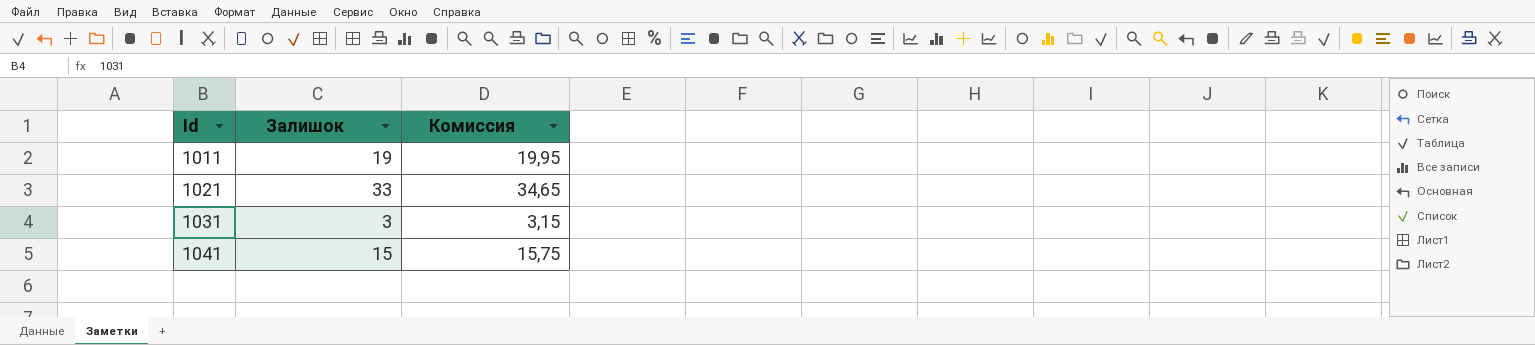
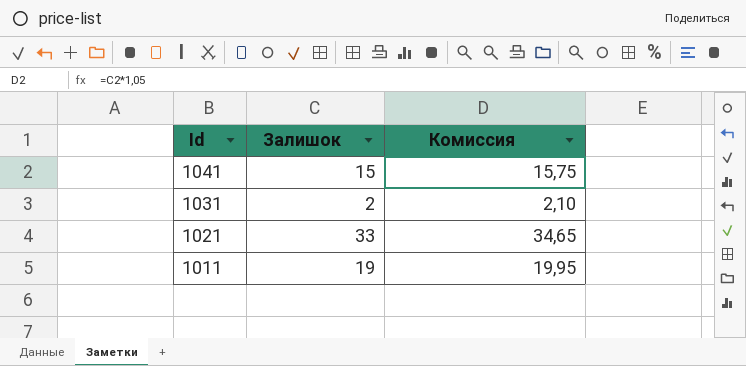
row order: Id ascending -> Id descending
1031 | Залишок: 3 -> 2
1031 | Комиссия: 3,15 -> 2,10

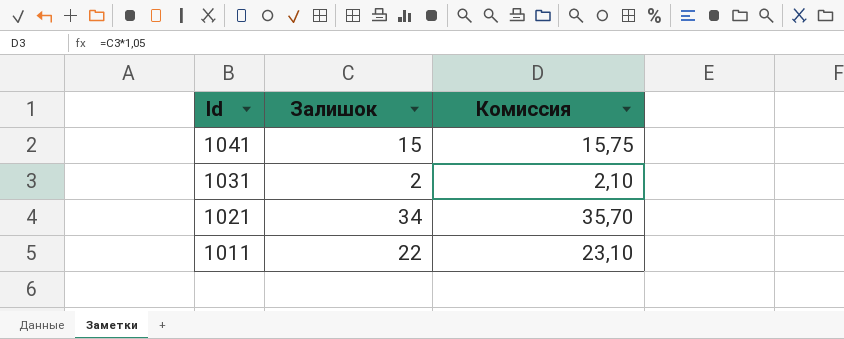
1021 | Залишок: 33 -> 34
1021 | Комиссия: 34,65 -> 35,70
1011 | Залишок: 19 -> 22
1011 | Комиссия: 19,95 -> 23,10

